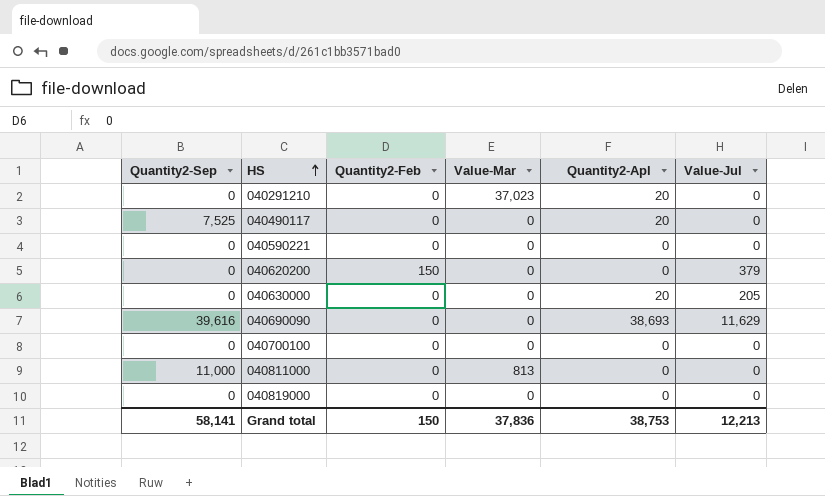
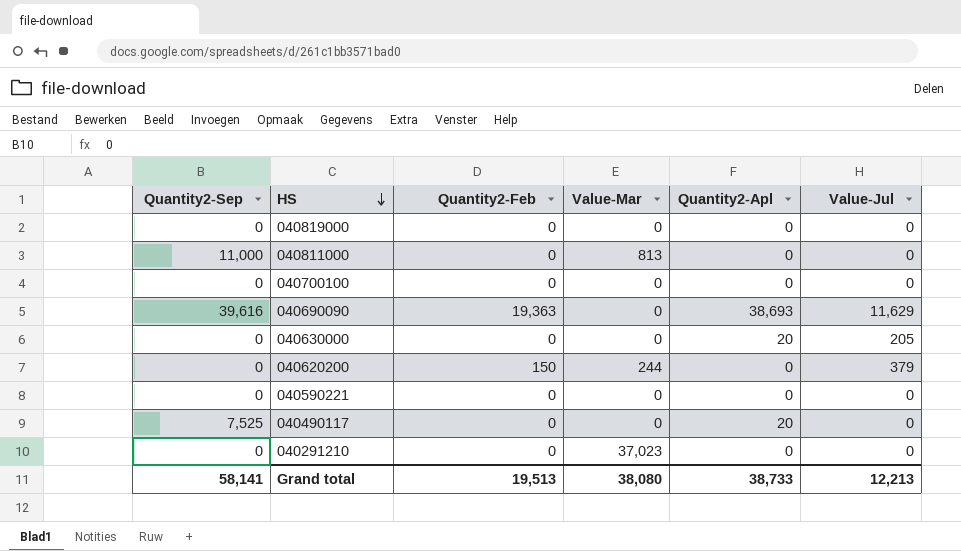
row order: HS ascending -> HS descending
040690090 | Quantity2-Feb: 0 -> 19,363
040620200 | Value-Mar: 0 -> 244
040291210 | Quantity2-Apl: 20 -> 0
Grand total | Quantity2-Feb: 150 -> 19,513
Grand total | Value-Mar: 37,836 -> 38,080
Grand total | Quantity2-Apl: 38,753 -> 38,733

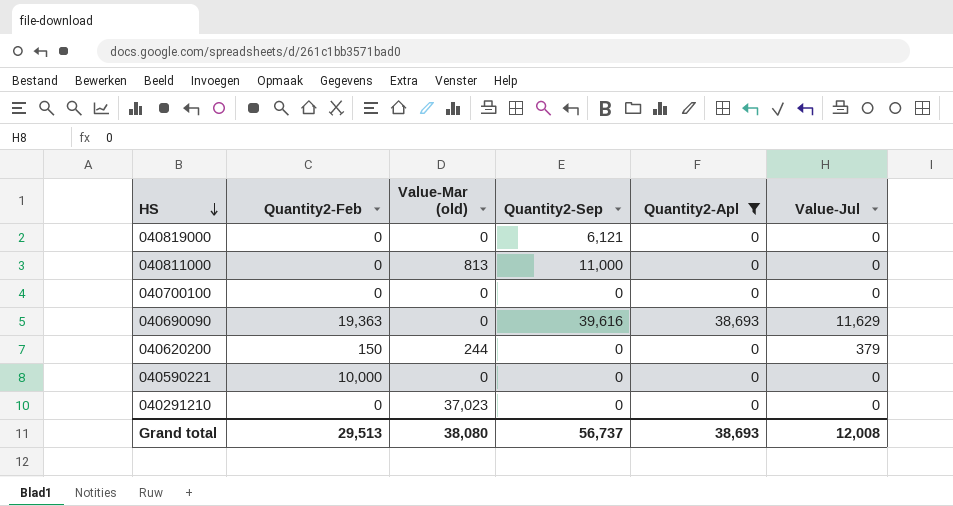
filter: none -> Quantity2-Apl != 20
column name: Value-Mar -> Value-Mar (old)
column Quantity2-Sep | position: 1 -> 4
040819000 | Quantity2-Sep: 0 -> 6,121
040590221 | Quantity2-Feb: 0 -> 10,000
Grand total | Quantity2-Feb: 19,513 -> 29,513
Grand total | Quantity2-Sep: 58,141 -> 56,737
Grand total | Quantity2-Apl: 38,733 -> 38,693
Grand total | Value-Jul: 12,213 -> 12,008

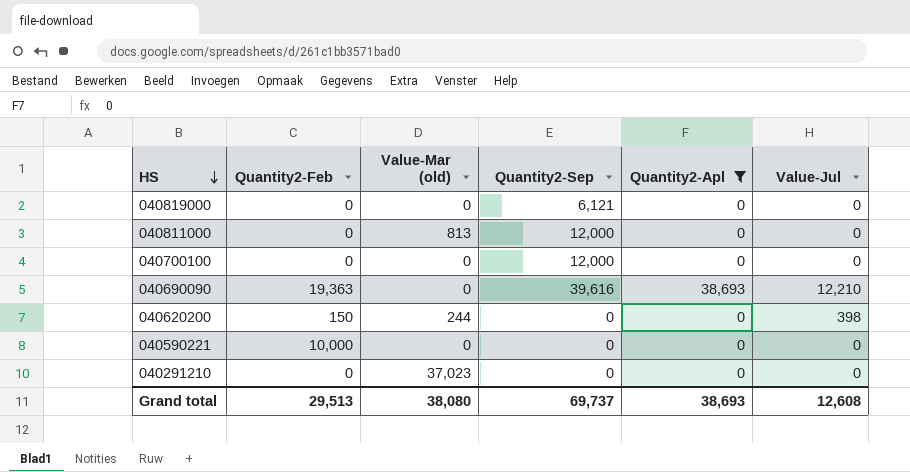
040811000 | Quantity2-Sep: 11,000 -> 12,000
040700100 | Quantity2-Sep: 0 -> 12,000
040690090 | Value-Jul: 11,629 -> 12,210
040620200 | Value-Jul: 379 -> 398
Grand total | Quantity2-Sep: 56,737 -> 69,737
Grand total | Value-Jul: 12,008 -> 12,608

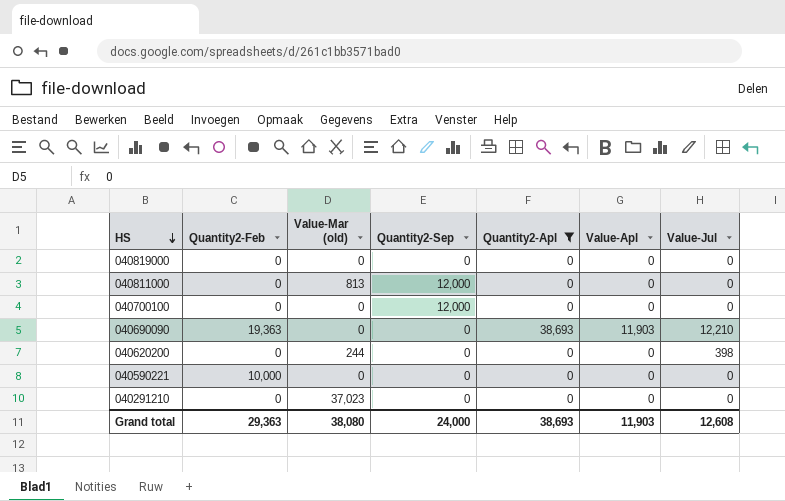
column Value-Apl | position: none -> 6
040819000 | Quantity2-Sep: 6,121 -> 0
040690090 | Quantity2-Sep: 39,616 -> 0
040620200 | Quantity2-Feb: 150 -> 0
Grand total | Quantity2-Feb: 29,513 -> 29,363
Grand total | Quantity2-Sep: 69,737 -> 24,000

